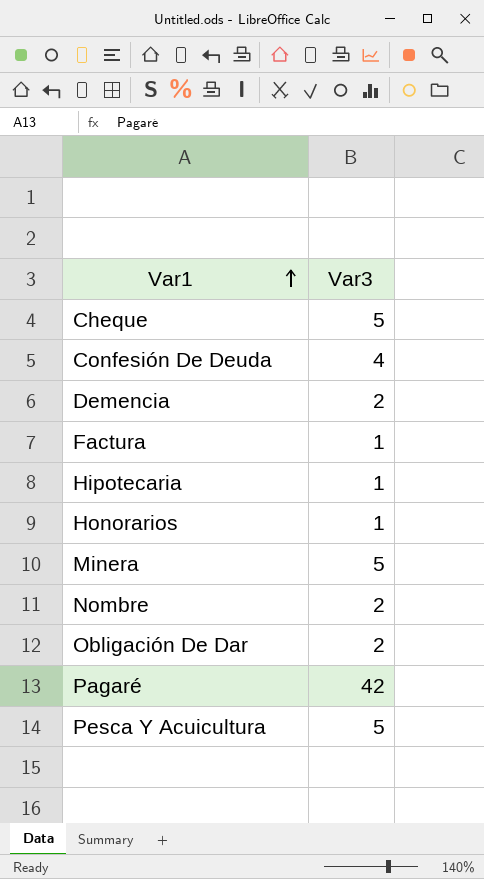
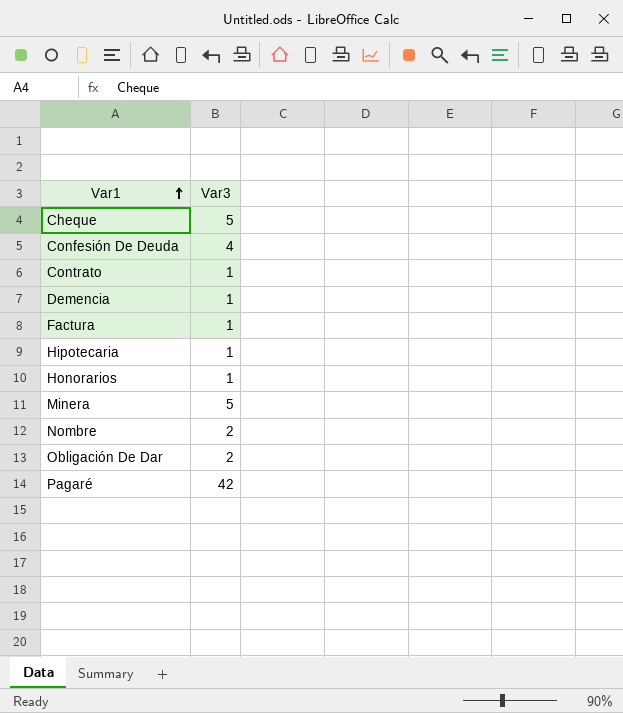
row Pesca Y Acuicultura: 5 -> none
row Contrato: none -> 1
Demencia | Var3: 2 -> 1

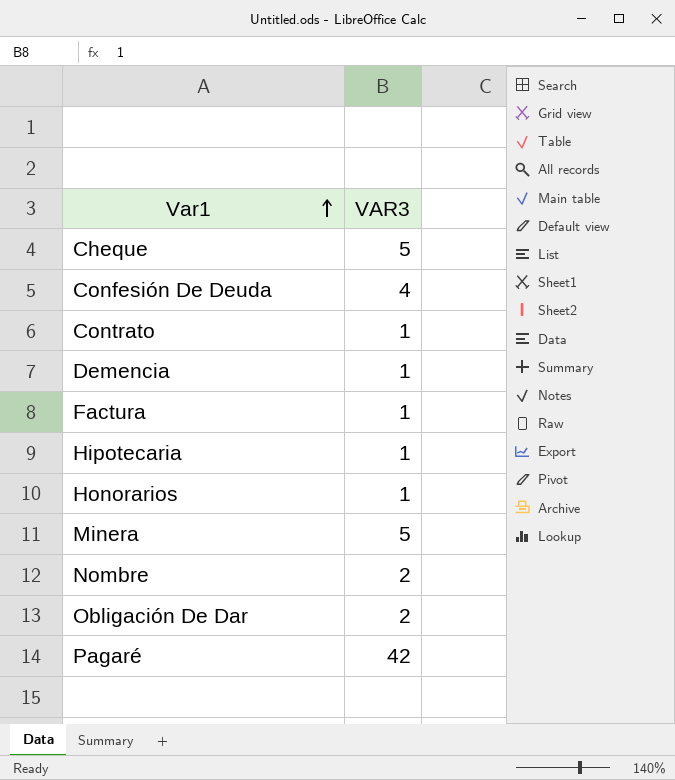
column name: Var3 -> VAR3

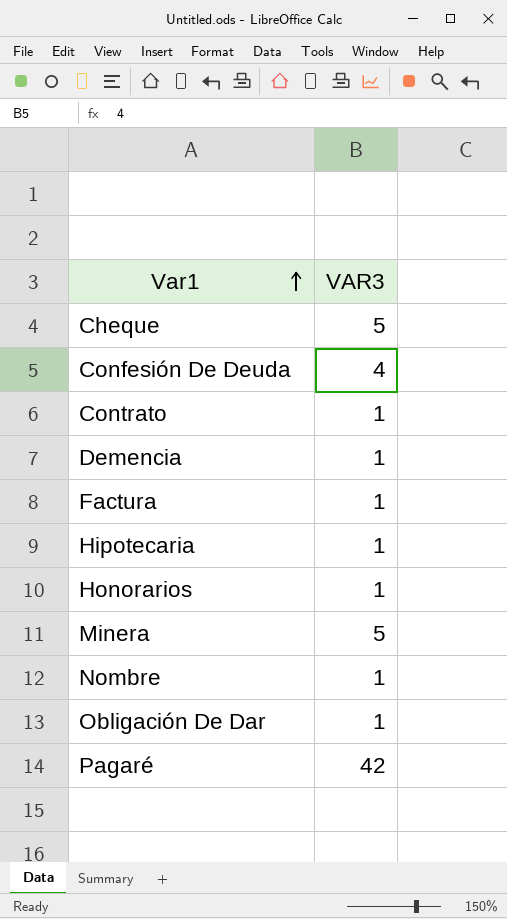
Nombre | VAR3: 2 -> 1
Obligación De Dar | VAR3: 2 -> 1

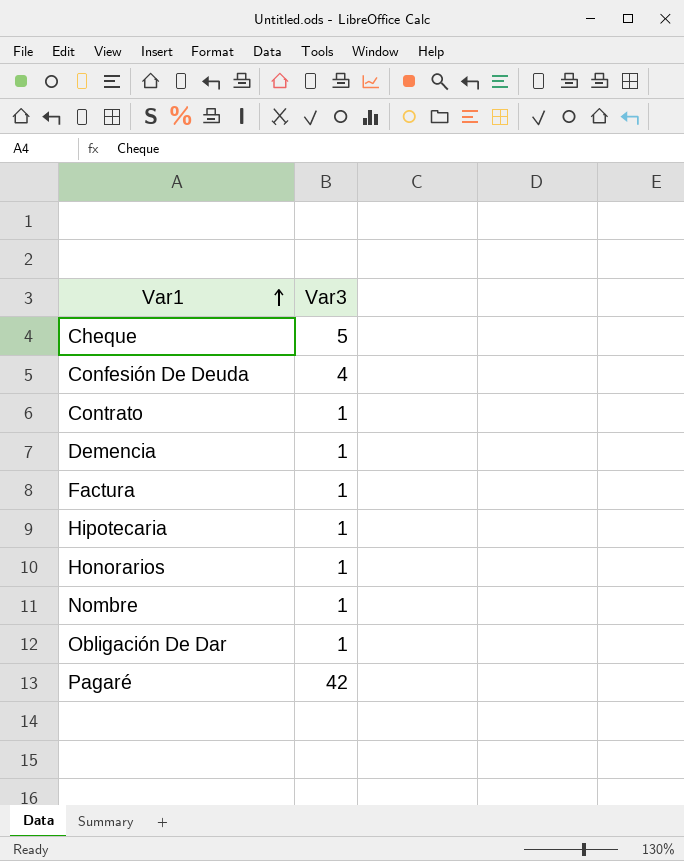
column name: VAR3 -> Var3
row Minera: 5 -> none

